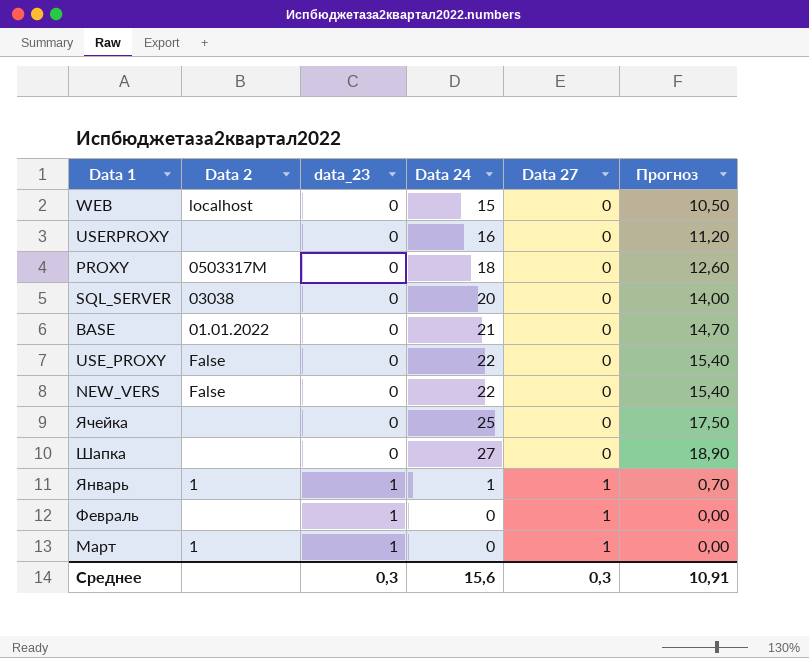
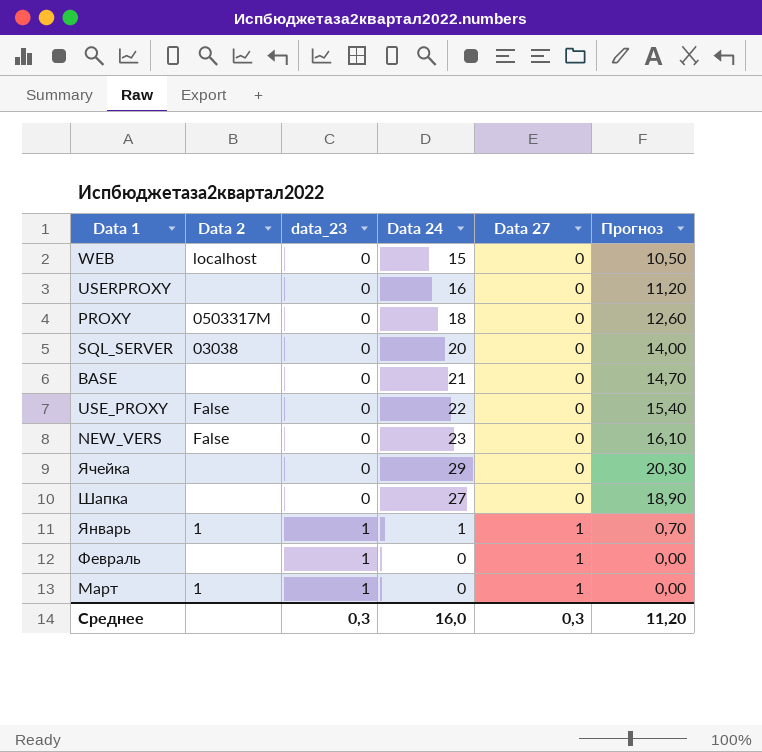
BASE | Data 2: 01.01.2022 -> none
NEW_VERS | Data 24: 22 -> 23
NEW_VERS | Прогноз: 15,40 -> 16,10
Ячейка | Data 24: 25 -> 29
Ячейка | Прогноз: 17,50 -> 20,30
Среднее | Data 24: 15,6 -> 16,0
Среднее | Прогноз: 10,91 -> 11,20

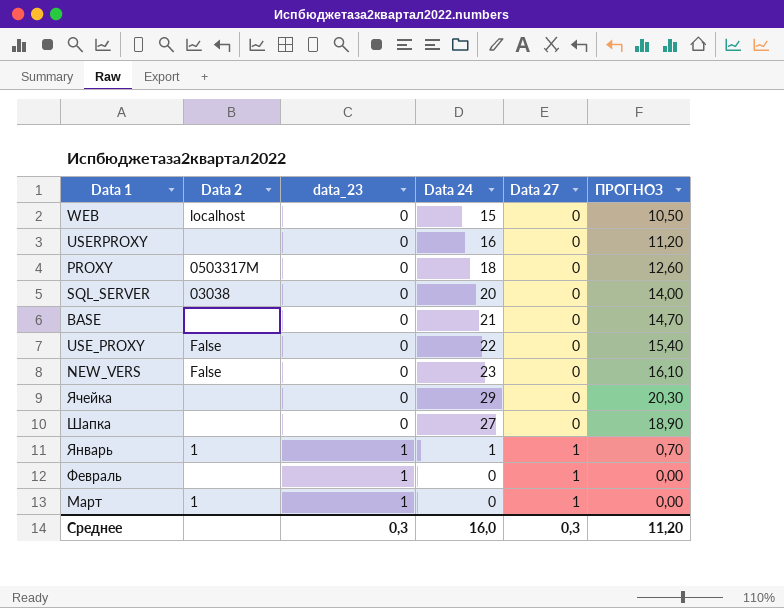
column name: Прогноз -> ПРОГНОЗ

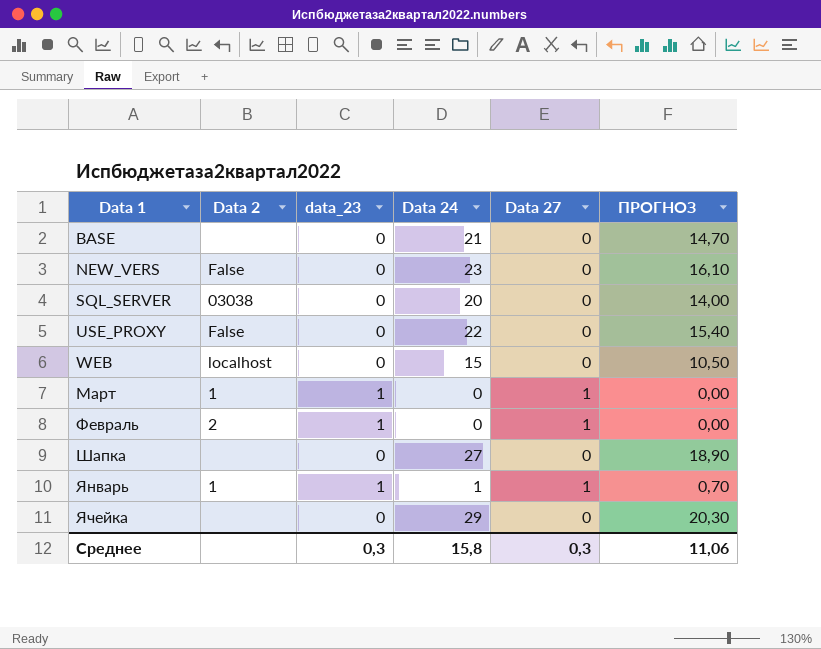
row order: data_23 ascending -> Data 1 ascending
row USERPROXY: none | 0 | 16 | 0 | 11,20 -> none
row PROXY: 0503317M | 0 | 18 | 0 | 12,60 -> none
Февраль | Data 2: none -> 2
Среднее | Data 24: 16,0 -> 15,8
Среднее | ПРОГНОЗ: 11,20 -> 11,06

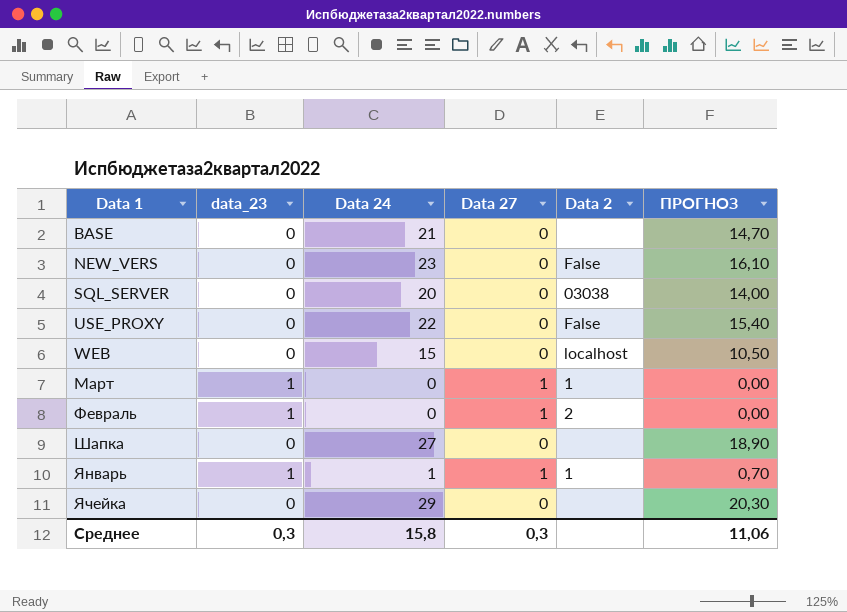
column Data 2 | position: 2 -> 5

